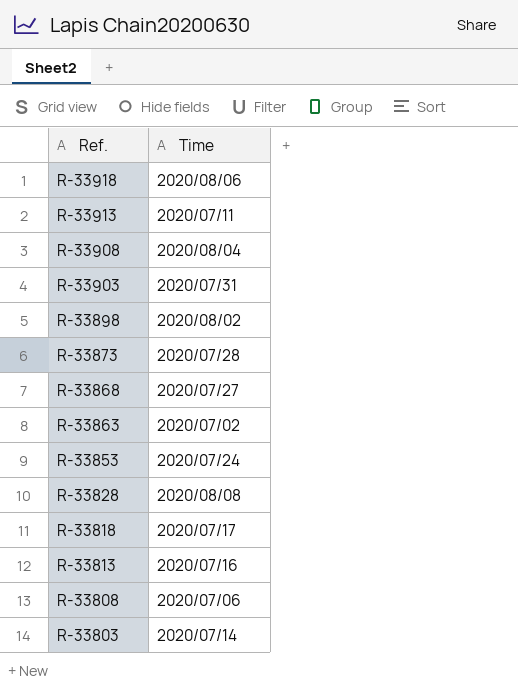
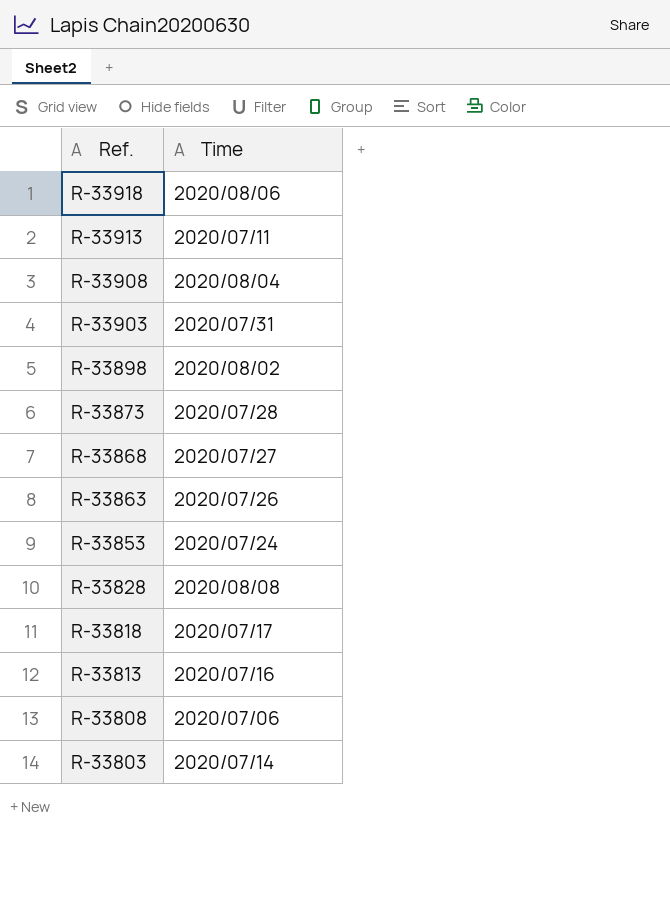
R-33863 | Time: 2020/07/02 -> 2020/07/26

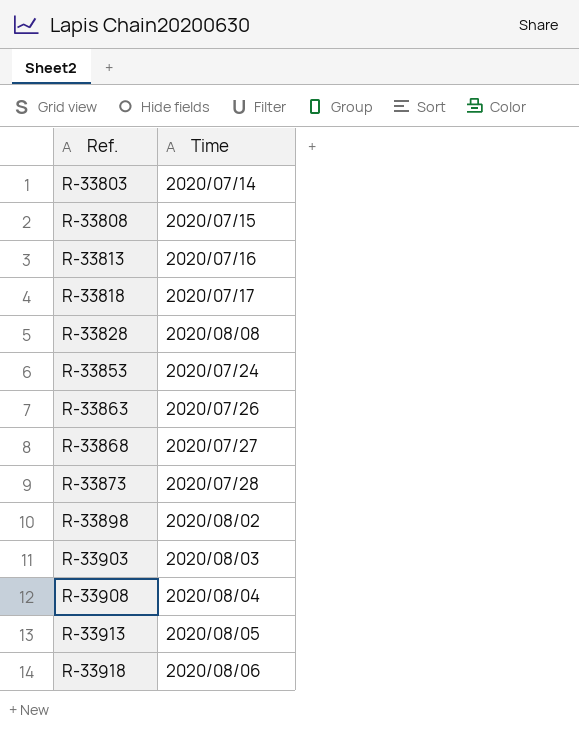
row order: Ref. descending -> Ref. ascending
R-33808 | Time: 2020/07/06 -> 2020/07/15
R-33903 | Time: 2020/07/31 -> 2020/08/03
R-33913 | Time: 2020/07/11 -> 2020/08/05

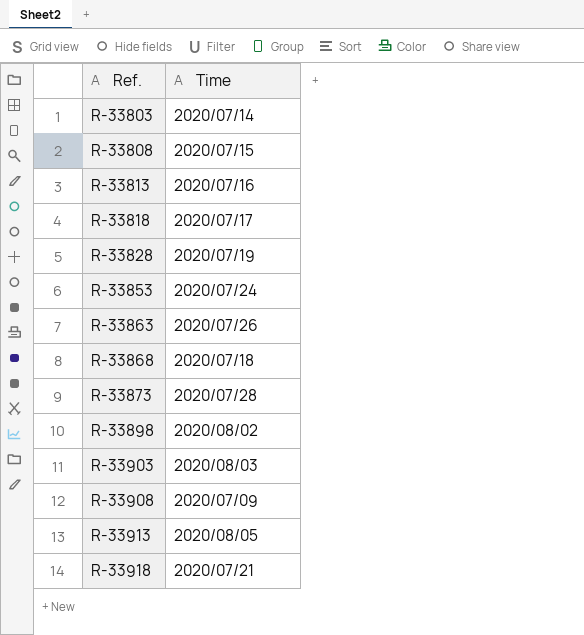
R-33828 | Time: 2020/08/08 -> 2020/07/19
R-33868 | Time: 2020/07/27 -> 2020/07/18
R-33908 | Time: 2020/08/04 -> 2020/07/09
R-33918 | Time: 2020/08/06 -> 2020/07/21

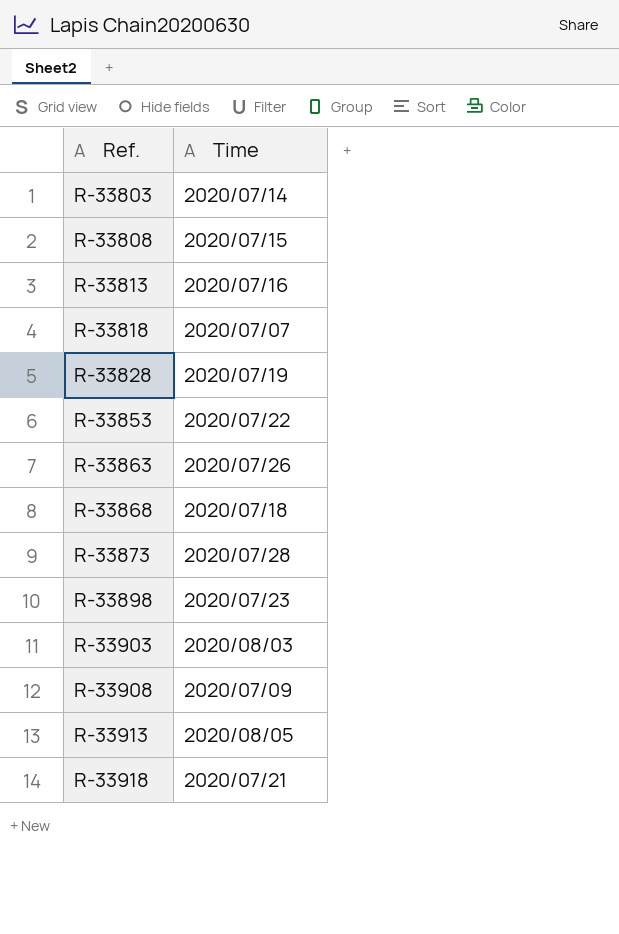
R-33818 | Time: 2020/07/17 -> 2020/07/07
R-33853 | Time: 2020/07/24 -> 2020/07/22
R-33898 | Time: 2020/08/02 -> 2020/07/23

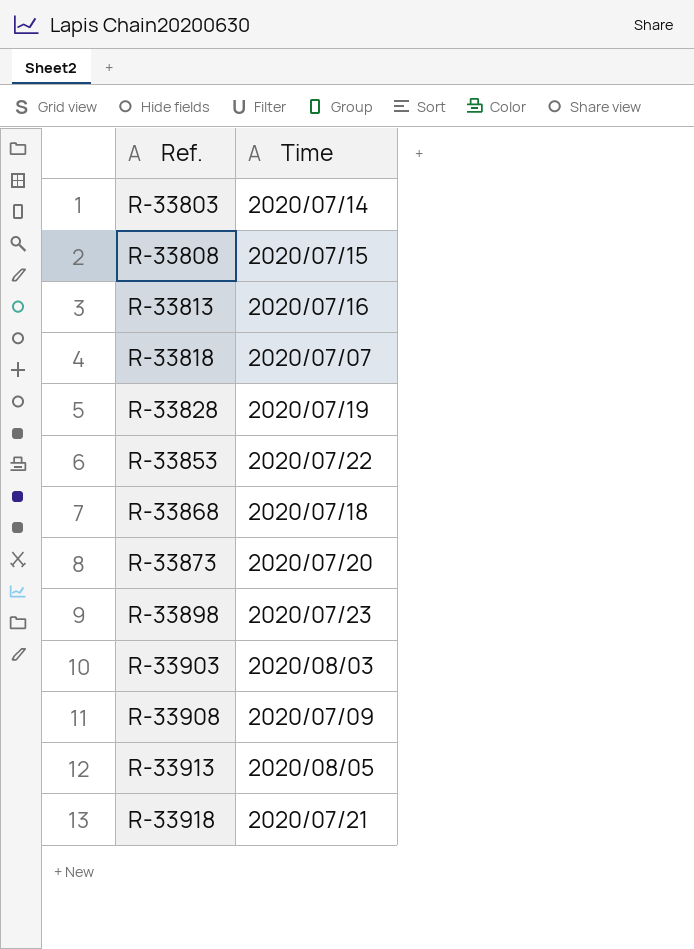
row R-33863: 2020/07/26 -> none
R-33873 | Time: 2020/07/28 -> 2020/07/20

